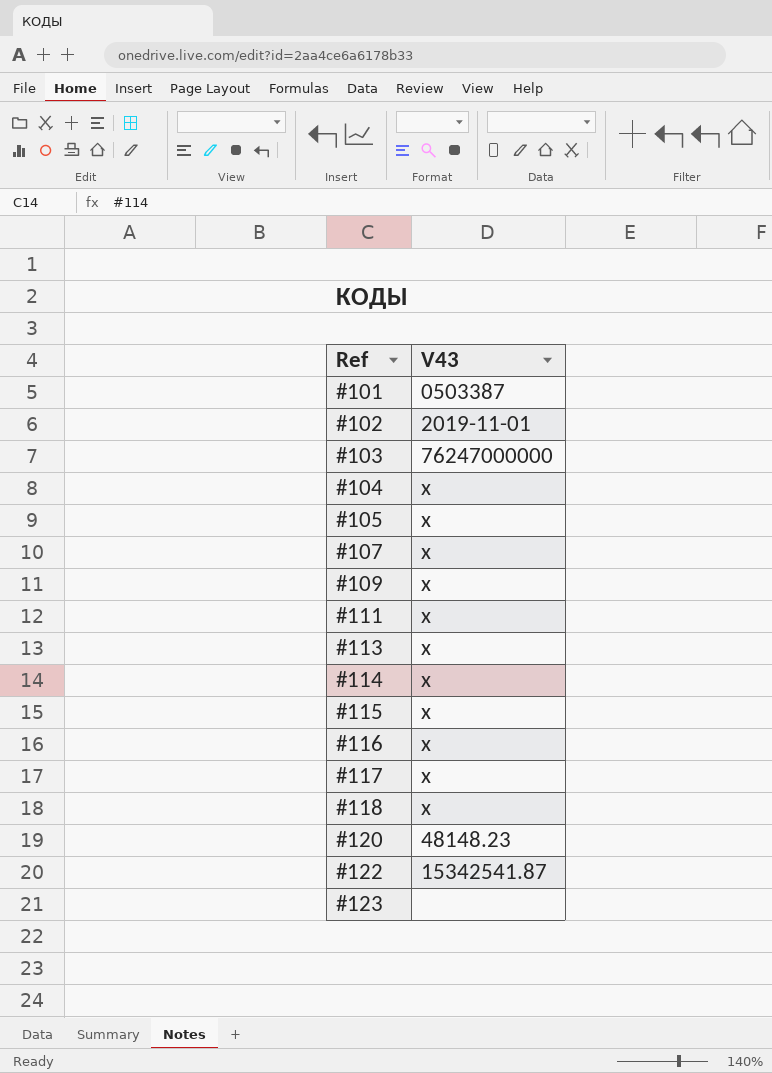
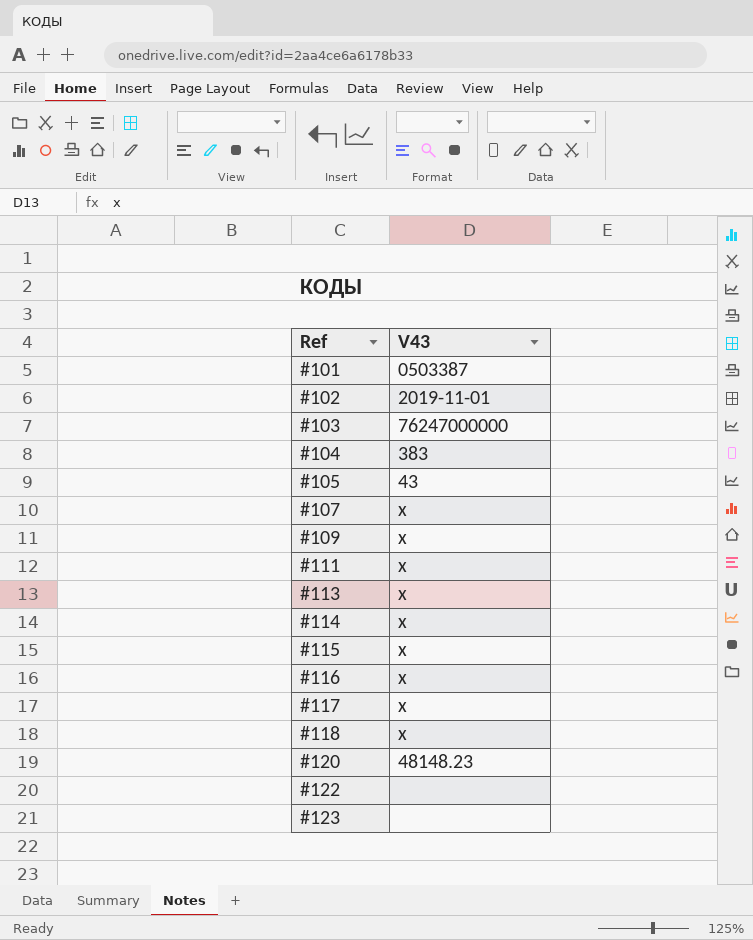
#104 | V43: х -> 383
#105 | V43: х -> 43
#122 | V43: 15342541.87 -> none

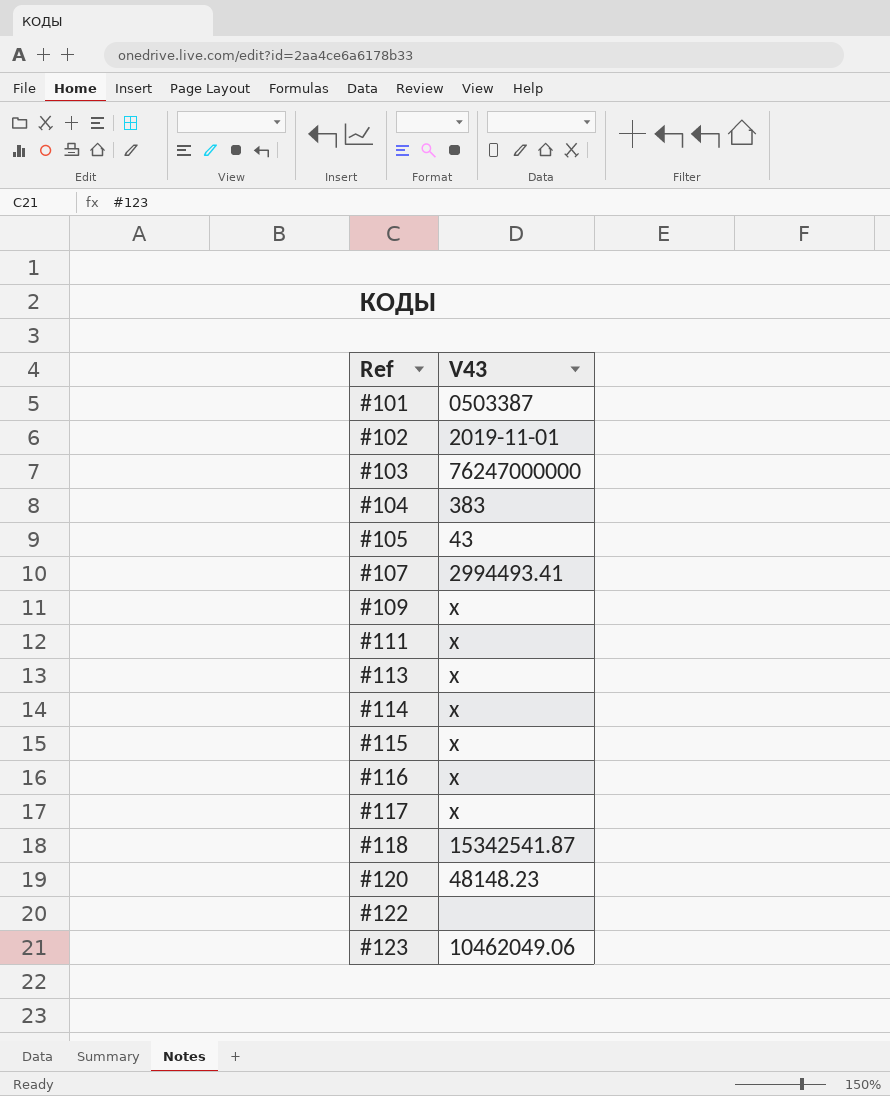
#107 | V43: х -> 2994493.41
#118 | V43: х -> 15342541.87
#123 | V43: none -> 10462049.06

